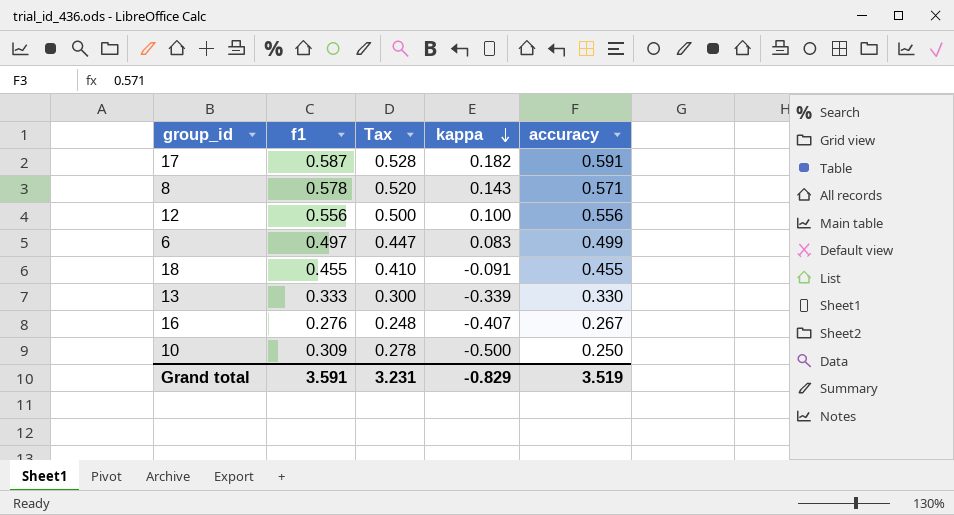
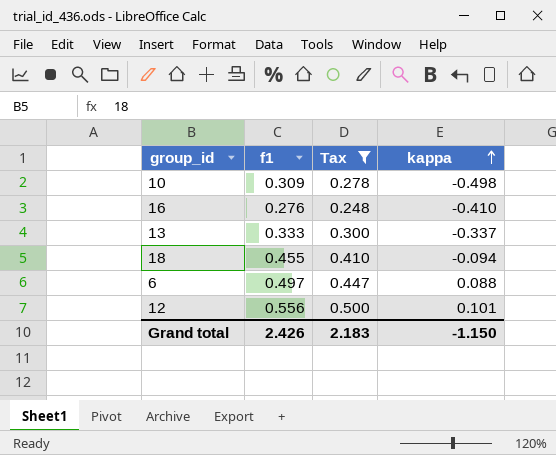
filter: none -> Tax <= 0.500
row order: kappa descending -> kappa ascending
column accuracy | position: 5 -> none
10 | kappa: -0.500 -> -0.498
16 | kappa: -0.407 -> -0.410
13 | kappa: -0.339 -> -0.337
18 | kappa: -0.091 -> -0.094
6 | kappa: 0.083 -> 0.088
12 | kappa: 0.100 -> 0.101
Grand total | f1: 3.591 -> 2.426
Grand total | Tax: 3.231 -> 2.183
Grand total | kappa: -0.829 -> -1.150

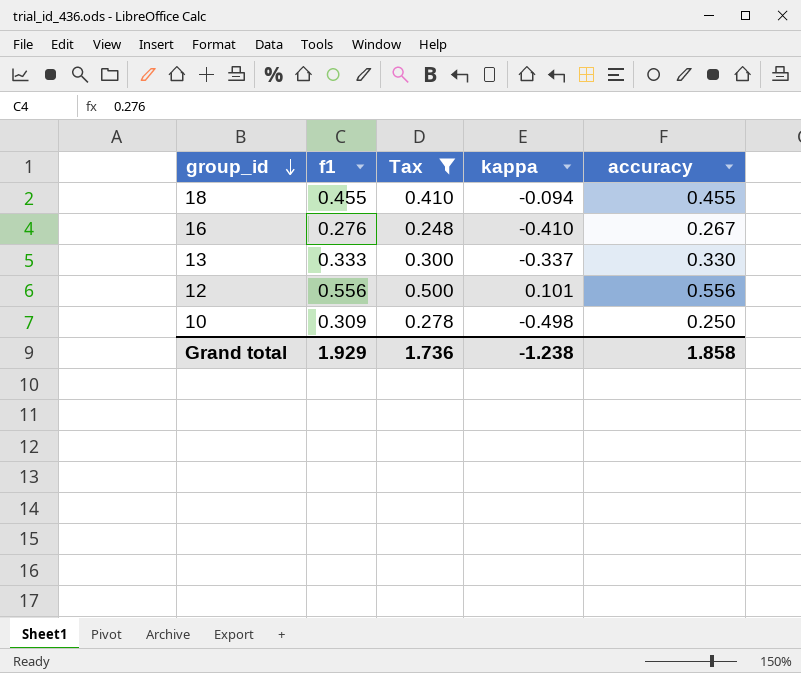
row order: kappa ascending -> group_id descending
column accuracy | position: none -> 5
row 6: 0.497 | 0.447 | 0.088 -> none
Grand total | f1: 2.426 -> 1.929
Grand total | Tax: 2.183 -> 1.736
Grand total | kappa: -1.150 -> -1.238

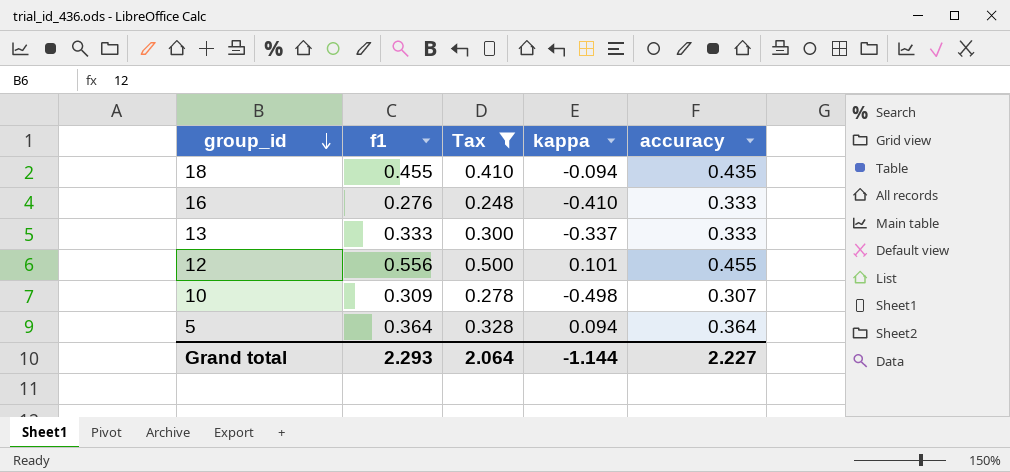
18 | accuracy: 0.455 -> 0.435
16 | accuracy: 0.267 -> 0.333
13 | accuracy: 0.330 -> 0.333
12 | accuracy: 0.556 -> 0.455
10 | accuracy: 0.250 -> 0.307
row 5: none -> 0.364 | 0.328 | 0.094 | 0.364
Grand total | f1: 1.929 -> 2.293
Grand total | Tax: 1.736 -> 2.064
Grand total | kappa: -1.238 -> -1.144
Grand total | accuracy: 1.858 -> 2.227

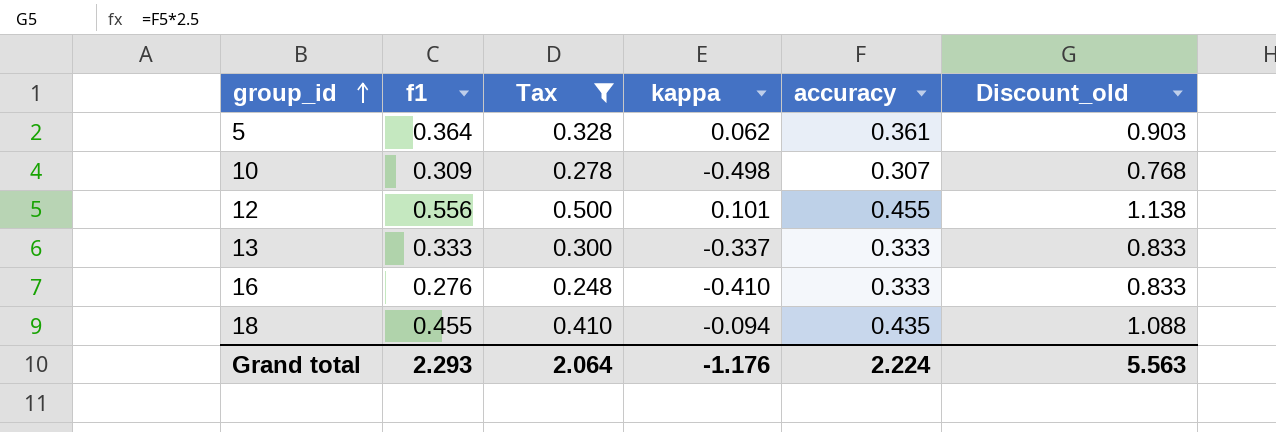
row order: group_id descending -> group_id ascending
column Discount_old | formula: none -> [accuracy] * 2.5
5 | kappa: 0.094 -> 0.062
5 | accuracy: 0.364 -> 0.361
Grand total | kappa: -1.144 -> -1.176
Grand total | accuracy: 2.227 -> 2.224

